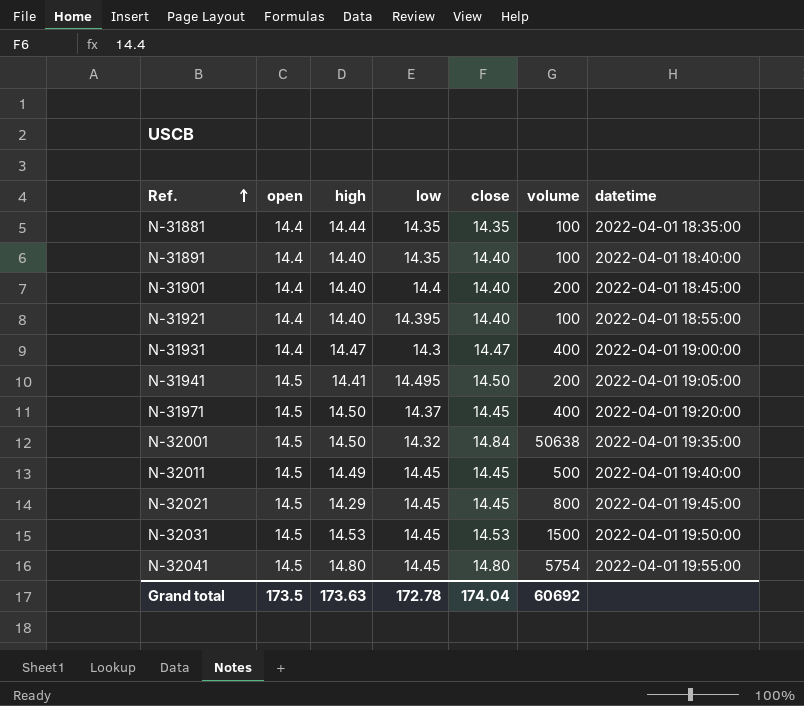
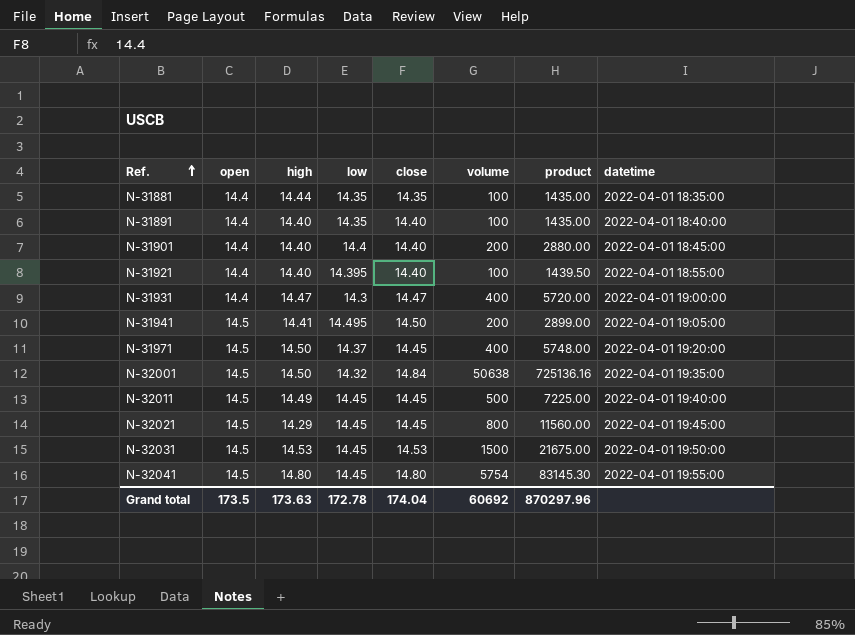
column product | formula: none -> [low] * [volume]

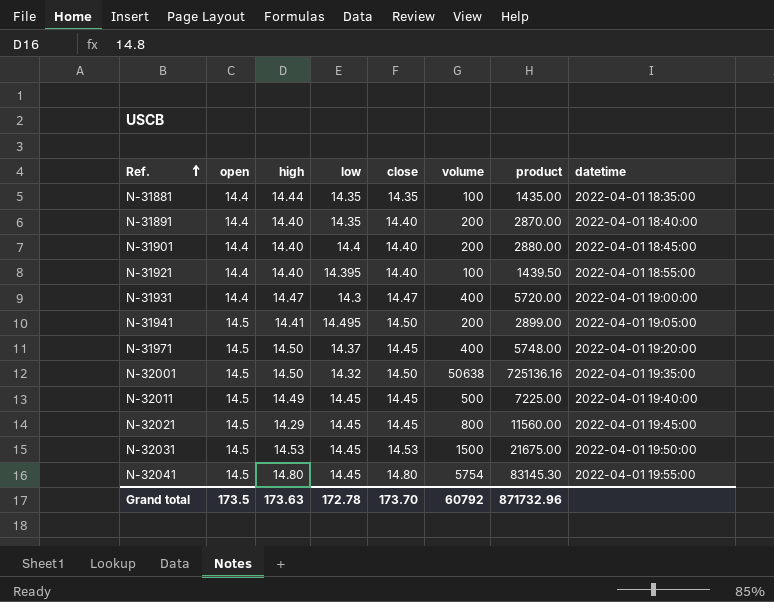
N-31891 | volume: 100 -> 200
N-31891 | product: 1435.00 -> 2870.00
N-32001 | close: 14.84 -> 14.50
Grand total | close: 174.04 -> 173.70
Grand total | volume: 60692 -> 60792
Grand total | product: 870297.96 -> 871732.96

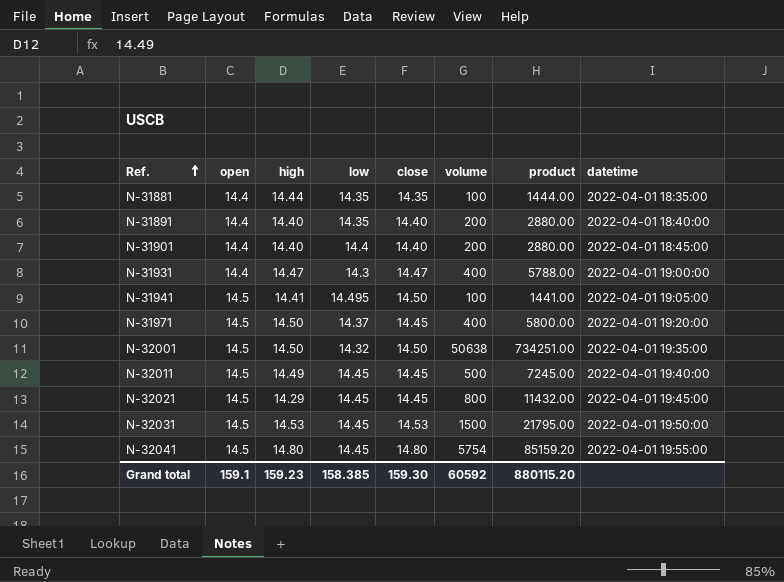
column product | formula: [low] * [volume] -> [high] * [volume]
row N-31921: 14.4 | 14.40 | 14.395 | 14.40 | 100 | 1439.50 | 2022-04-01 18:55:00 -> none
N-31941 | volume: 200 -> 100
Grand total | open: 173.5 -> 159.1
Grand total | high: 173.63 -> 159.23
Grand total | low: 172.78 -> 158.385
Grand total | close: 173.70 -> 159.30
Grand total | volume: 60792 -> 60592
Grand total | product: 871732.96 -> 880115.20

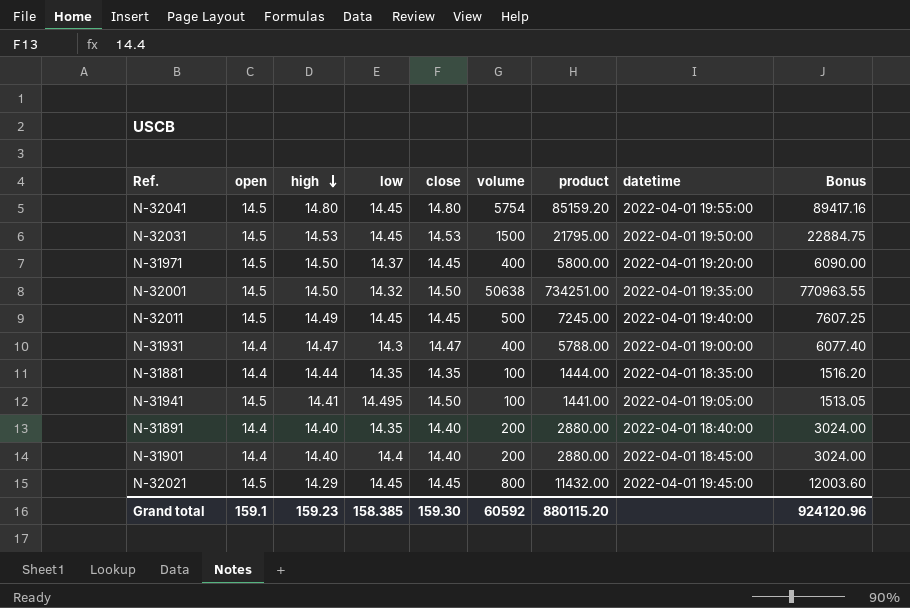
row order: Ref. ascending -> high descending
column Bonus | formula: none -> [product] * 1.05

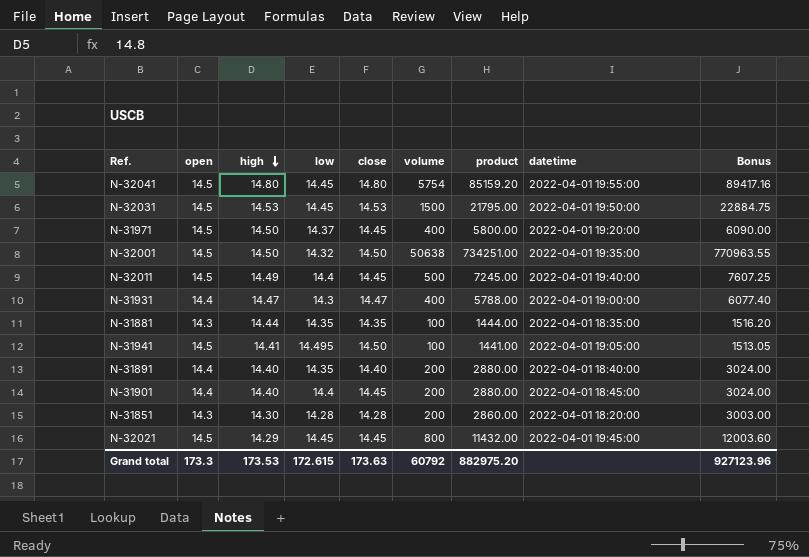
N-32011 | low: 14.45 -> 14.4
N-31881 | open: 14.4 -> 14.3
N-31901 | close: 14.40 -> 14.45
row N-31851: none -> 14.3 | 14.30 | 14.28 | 14.28 | 200 | 2860.00 | 2022-04-01 18:20:00 | 3003.00
Grand total | open: 159.1 -> 173.3
Grand total | high: 159.23 -> 173.53
Grand total | low: 158.385 -> 172.615
Grand total | close: 159.30 -> 173.63
Grand total | volume: 60592 -> 60792
Grand total | product: 880115.20 -> 882975.20
Grand total | Bonus: 924120.96 -> 927123.96

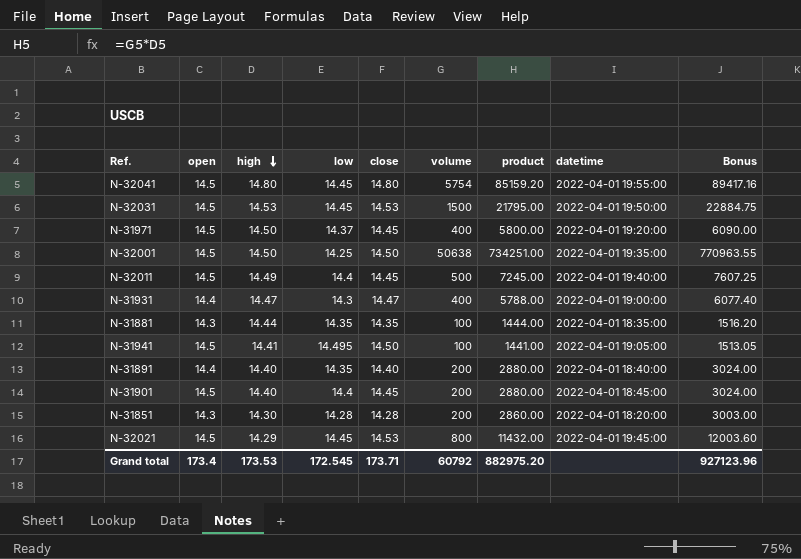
N-32001 | low: 14.32 -> 14.25
N-31901 | open: 14.4 -> 14.5
N-32021 | close: 14.45 -> 14.53
Grand total | open: 173.3 -> 173.4
Grand total | low: 172.615 -> 172.545
Grand total | close: 173.63 -> 173.71

